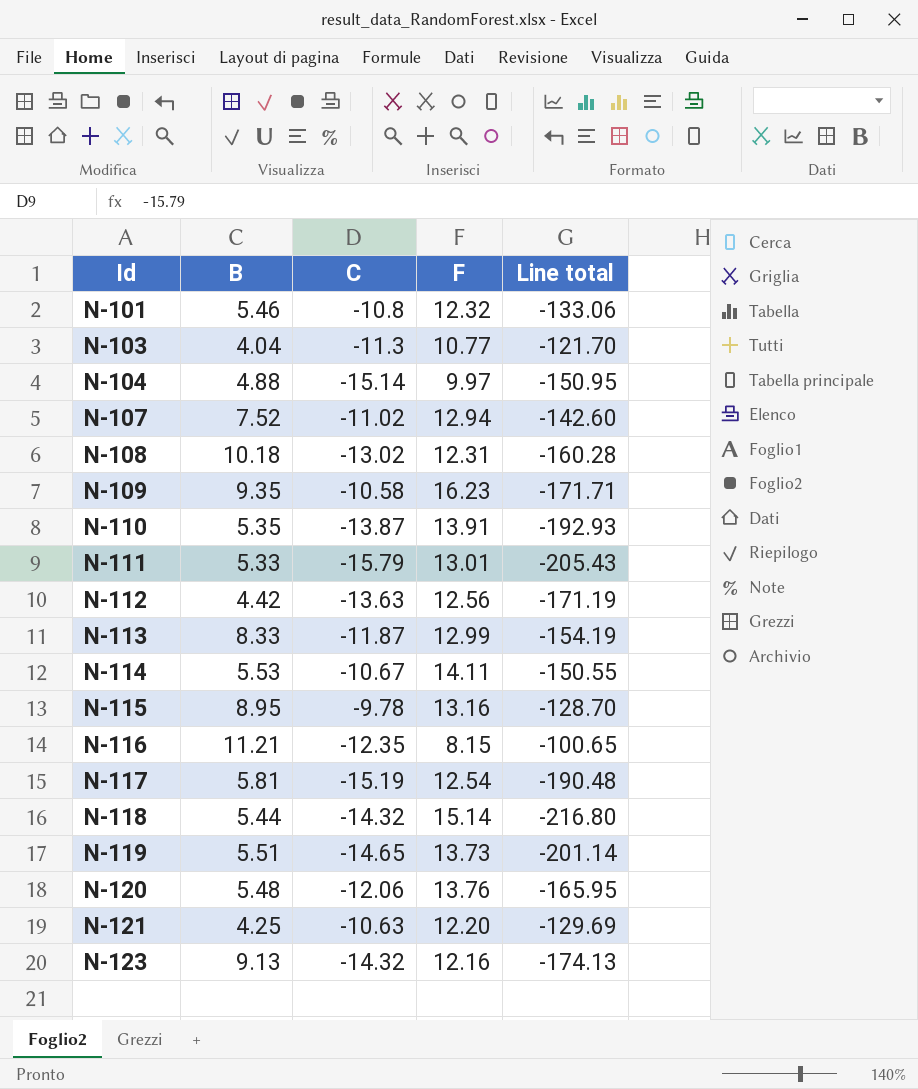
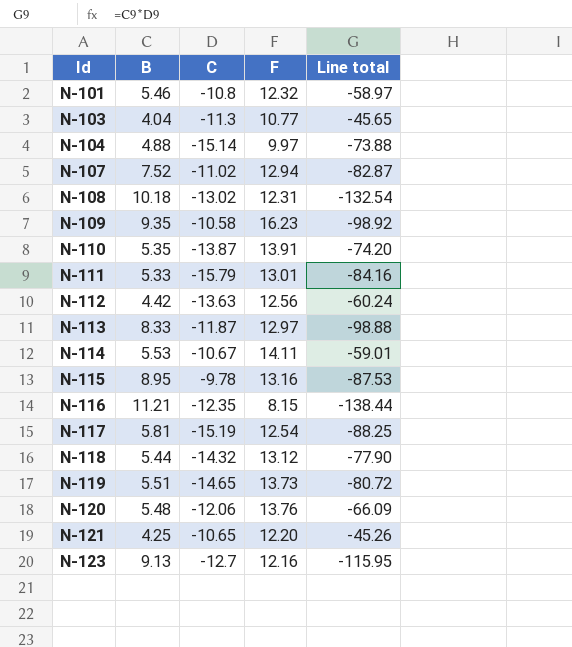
column Line total | formula: [C] * [F] -> [B] * [C]
N-113 | F: 12.99 -> 12.97
N-118 | F: 15.14 -> 13.12
N-121 | C: -10.63 -> -10.65
N-123 | C: -14.32 -> -12.7

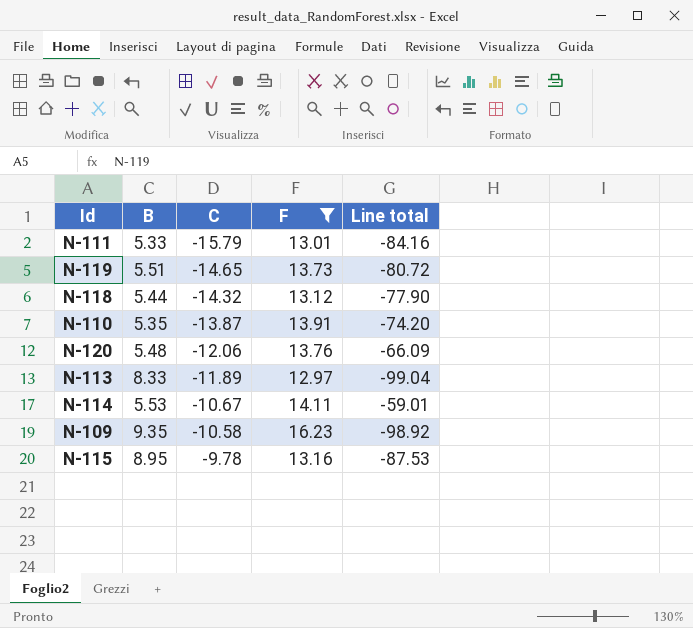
filter: none -> F >= 12.97
row order: Id ascending -> C ascending
N-113 | C: -11.87 -> -11.89
N-113 | Line total: -98.88 -> -99.04

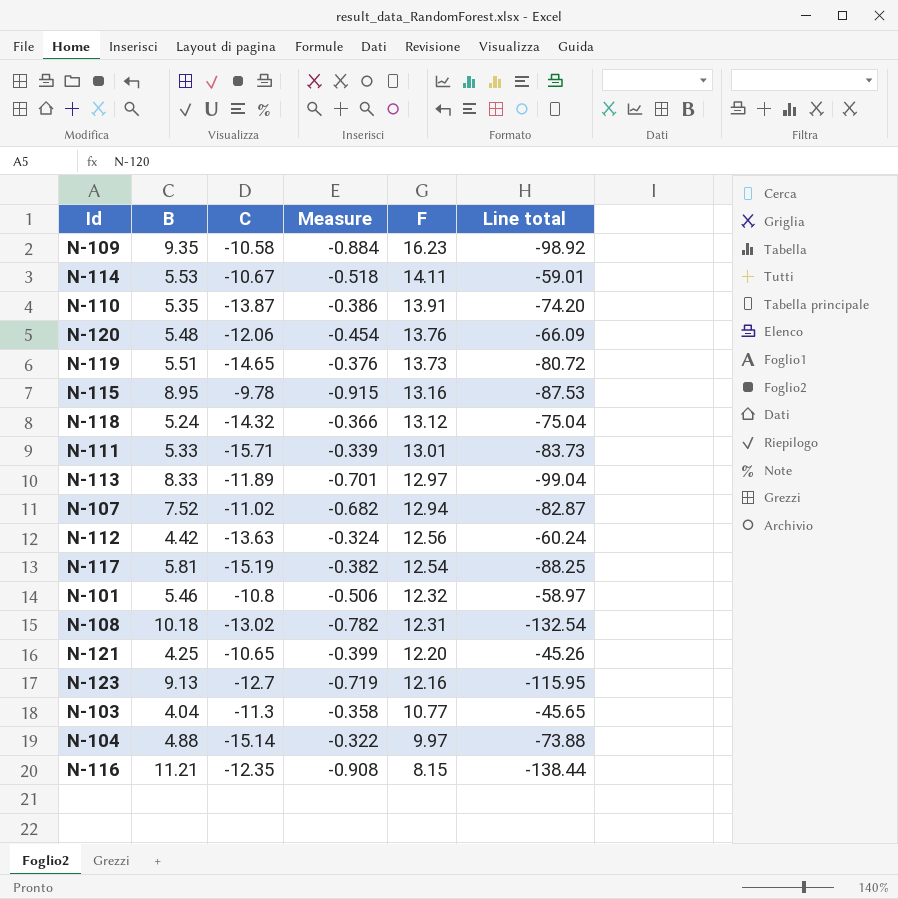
filter: F >= 12.97 -> none
row order: C ascending -> F descending
column Measure | formula: none -> [B] / [C]
N-118 | B: 5.44 -> 5.24
N-118 | Line total: -77.90 -> -75.04
N-111 | C: -15.79 -> -15.71
N-111 | Line total: -84.16 -> -83.73

